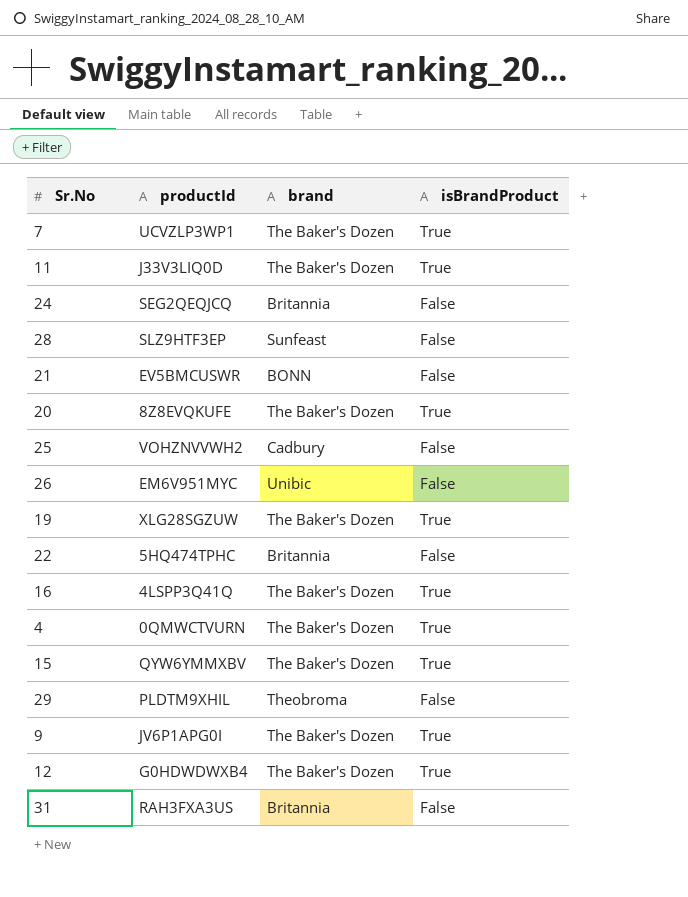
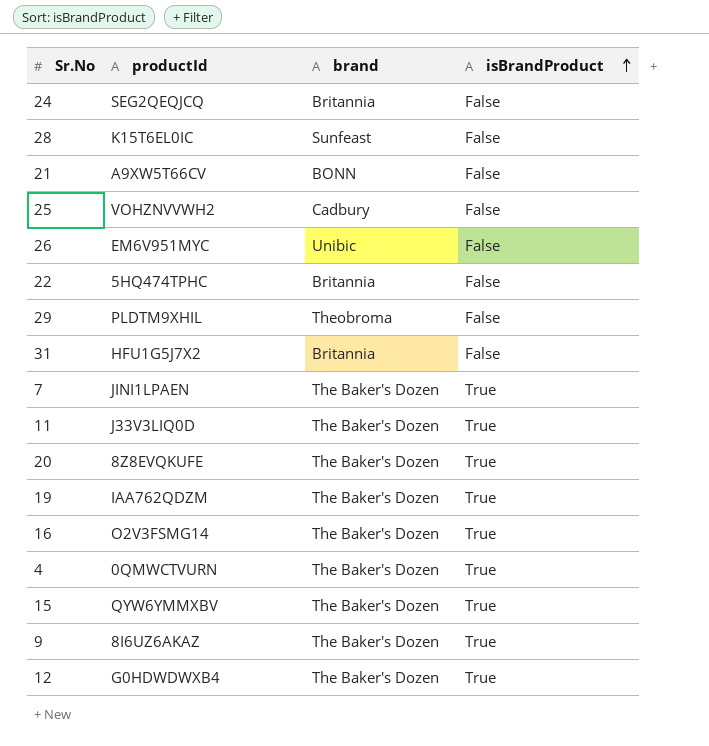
row order: none -> isBrandProduct ascending
28 | productId: SLZ9HTF3EP -> K15T6EL0IC
21 | productId: EV5BMCUSWR -> A9XW5T66CV
31 | productId: RAH3FXA3US -> HFU1G5J7X2
7 | productId: UCVZLP3WP1 -> JINI1LPAEN
19 | productId: XLG28SGZUW -> IAA762QDZM
16 | productId: 4LSPP3Q41Q -> O2V3FSMG14
9 | productId: JV6P1APG0I -> 8I6UZ6AKAZ

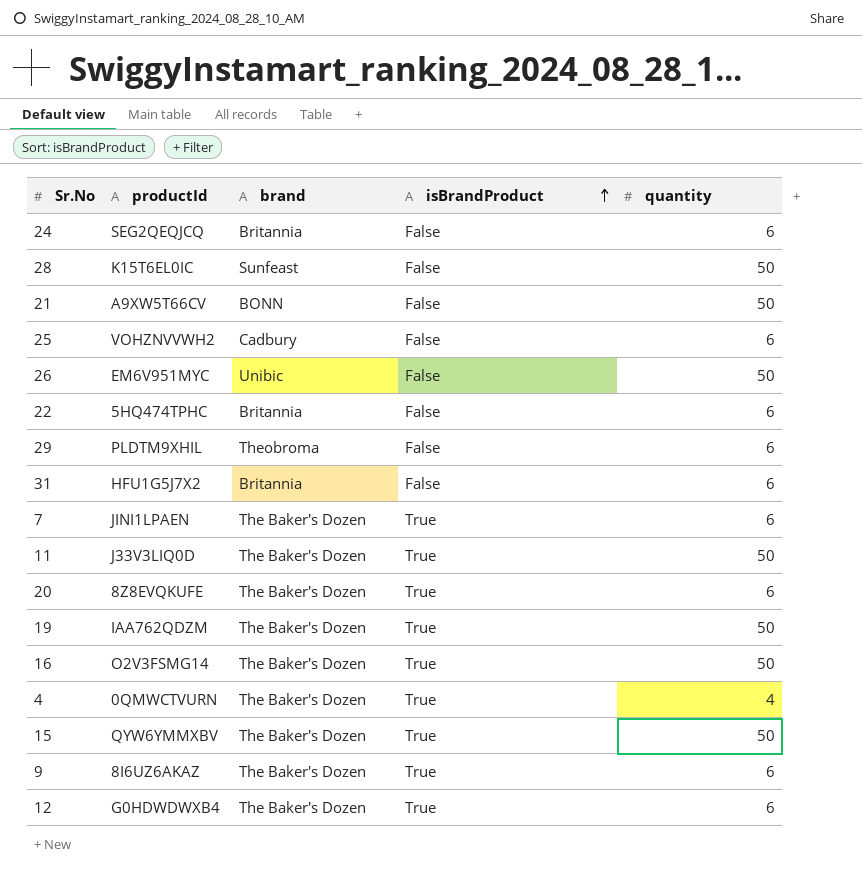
column quantity | position: none -> 5

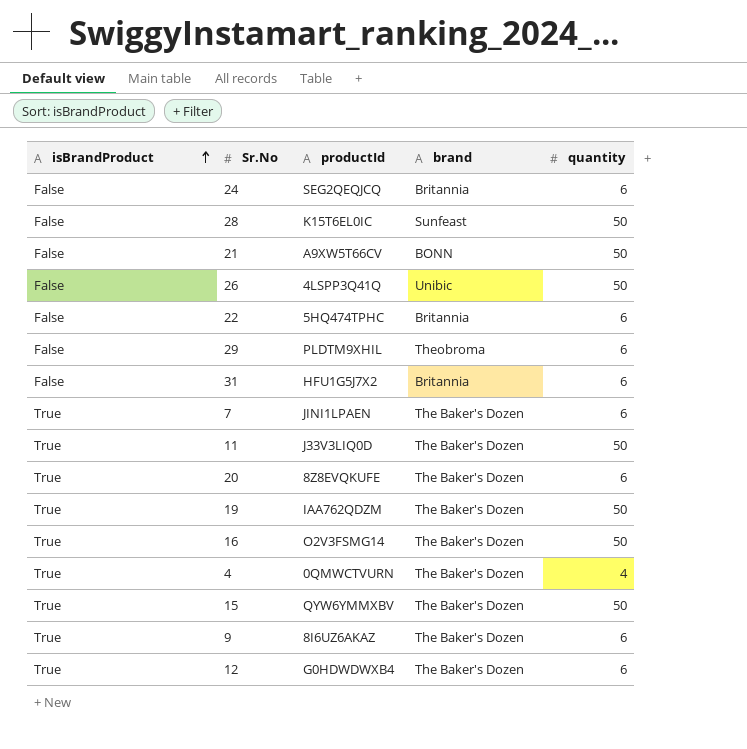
column isBrandProduct | position: 4 -> 1
row 25: VOHZNVVWH2 | Cadbury | False | 6 -> none
26 | productId: EM6V951MYC -> 4LSPP3Q41Q

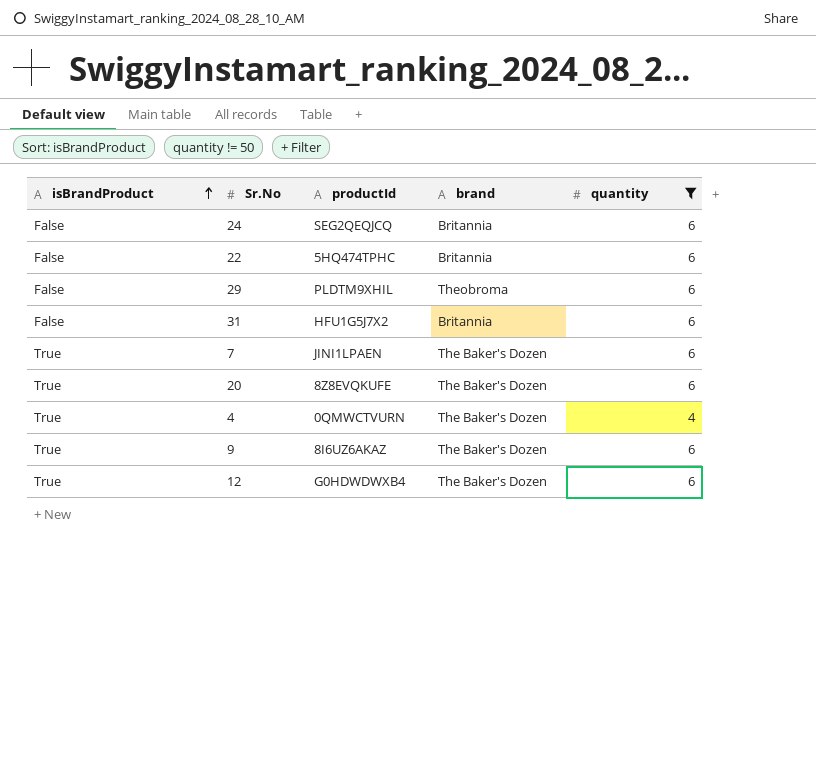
filter: none -> quantity != 50

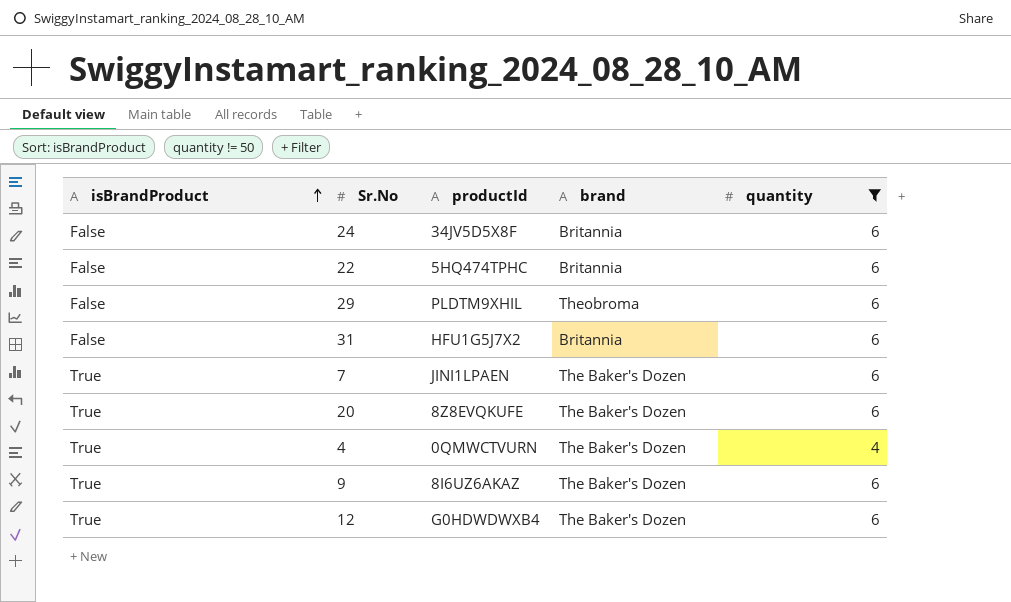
24 | productId: SEG2QEQJCQ -> 34JV5D5X8F

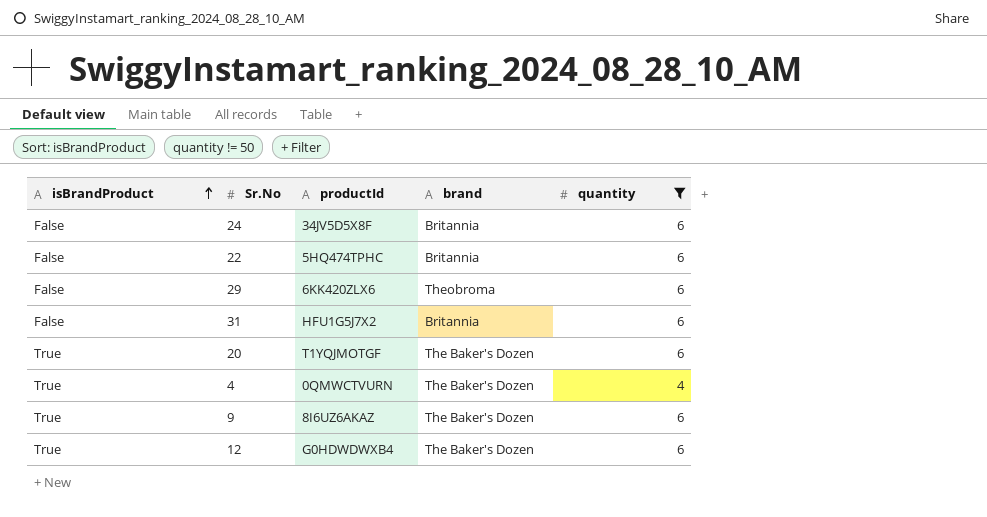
row 7: True | JINI1LPAEN | The Baker's Dozen | 6 -> none
29 | productId: PLDTM9XHIL -> 6KK420ZLX6
20 | productId: 8Z8EVQKUFE -> T1YQJMOTGF

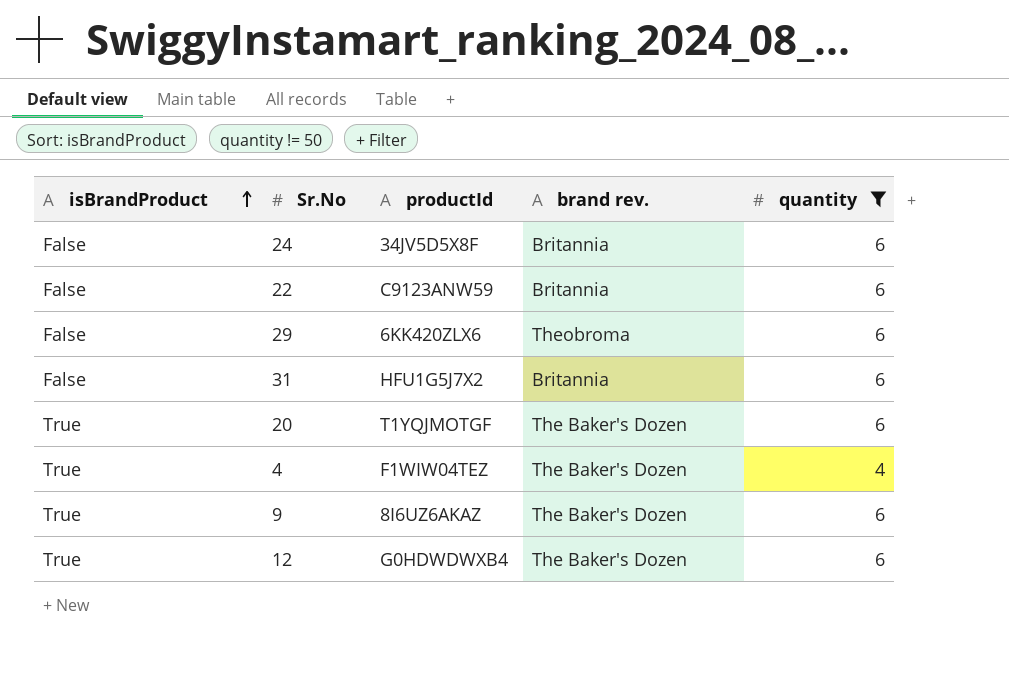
column name: brand -> brand rev.
22 | productId: 5HQ474TPHC -> C9123ANW59
4 | productId: 0QMWCTVURN -> F1WIW04TEZ

